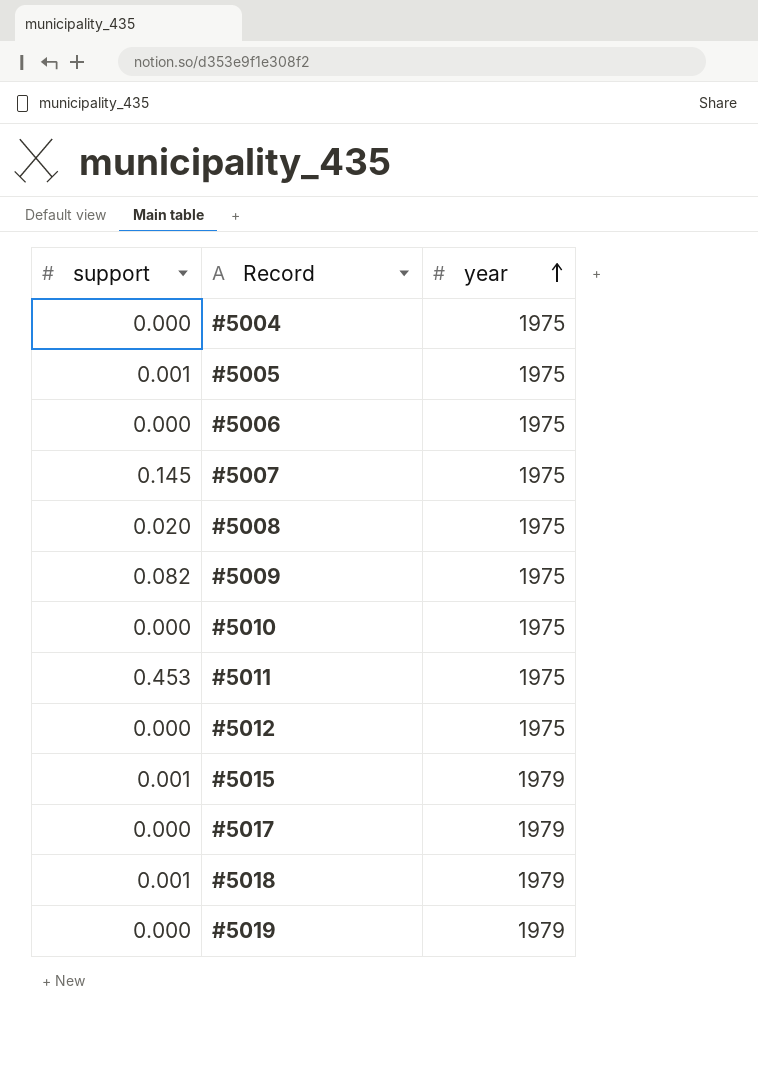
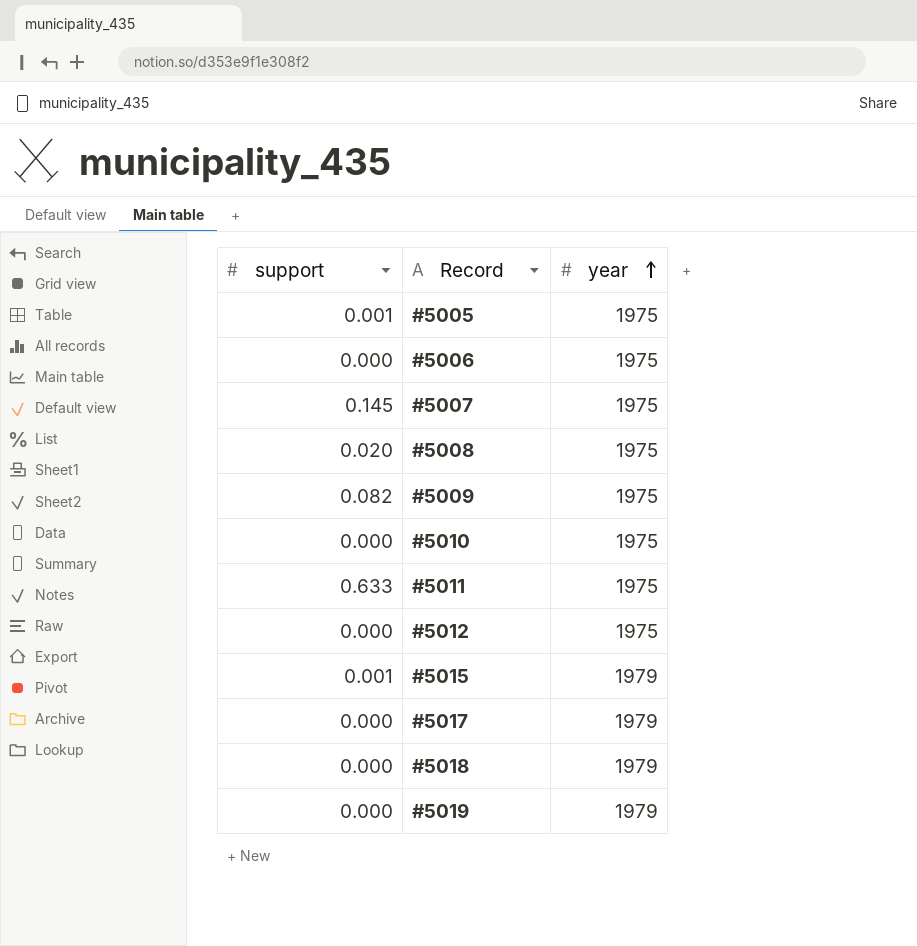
row #5004: 0.000 | 1975 -> none
#5011 | support: 0.453 -> 0.633
#5018 | support: 0.001 -> 0.000

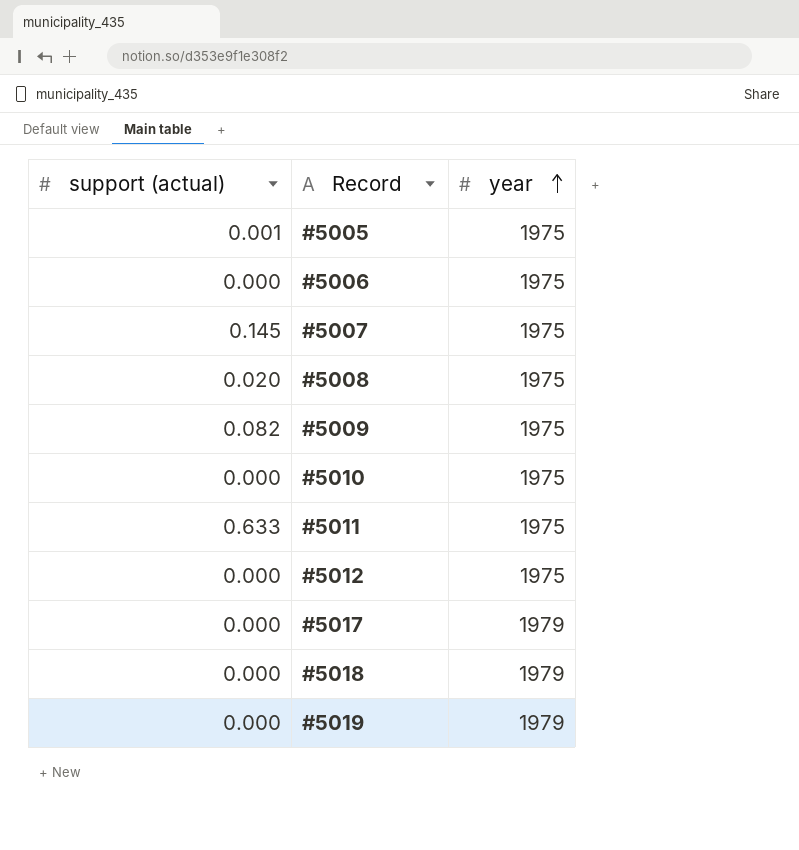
column name: support -> support (actual)
row #5015: 0.001 | 1979 -> none

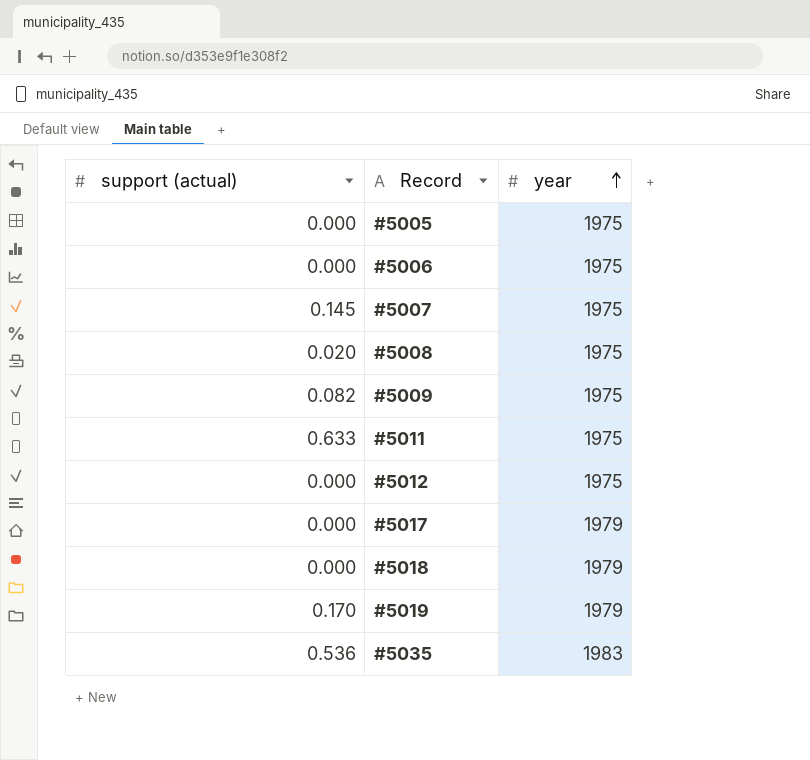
row #5010: 0.000 | 1975 -> none
#5005 | support (actual): 0.001 -> 0.000
#5019 | support (actual): 0.000 -> 0.170
row #5035: none -> 0.536 | 1983

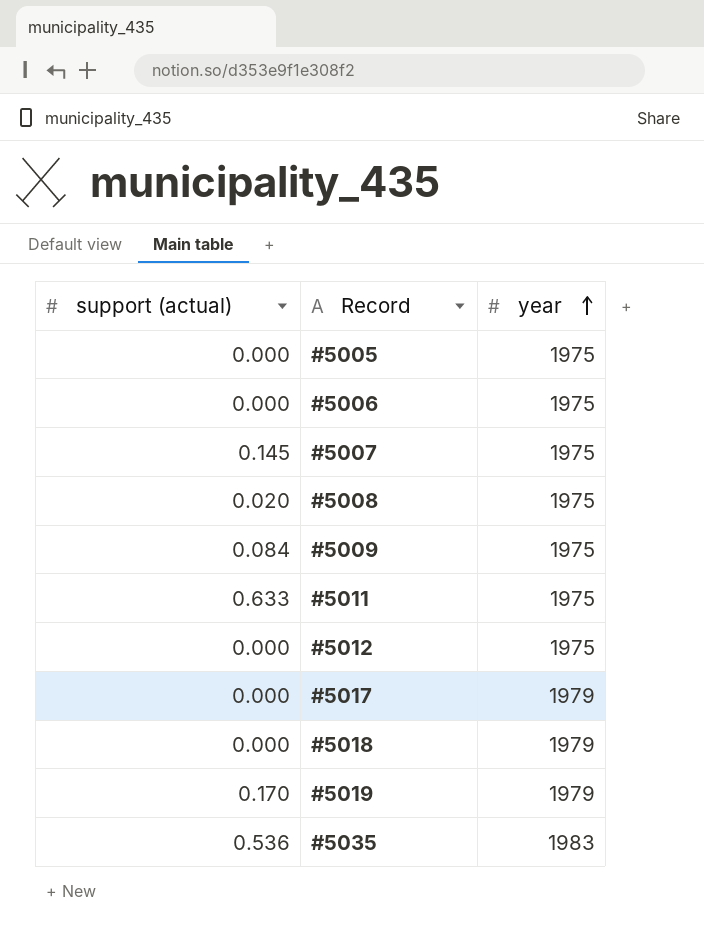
#5009 | support (actual): 0.082 -> 0.084

